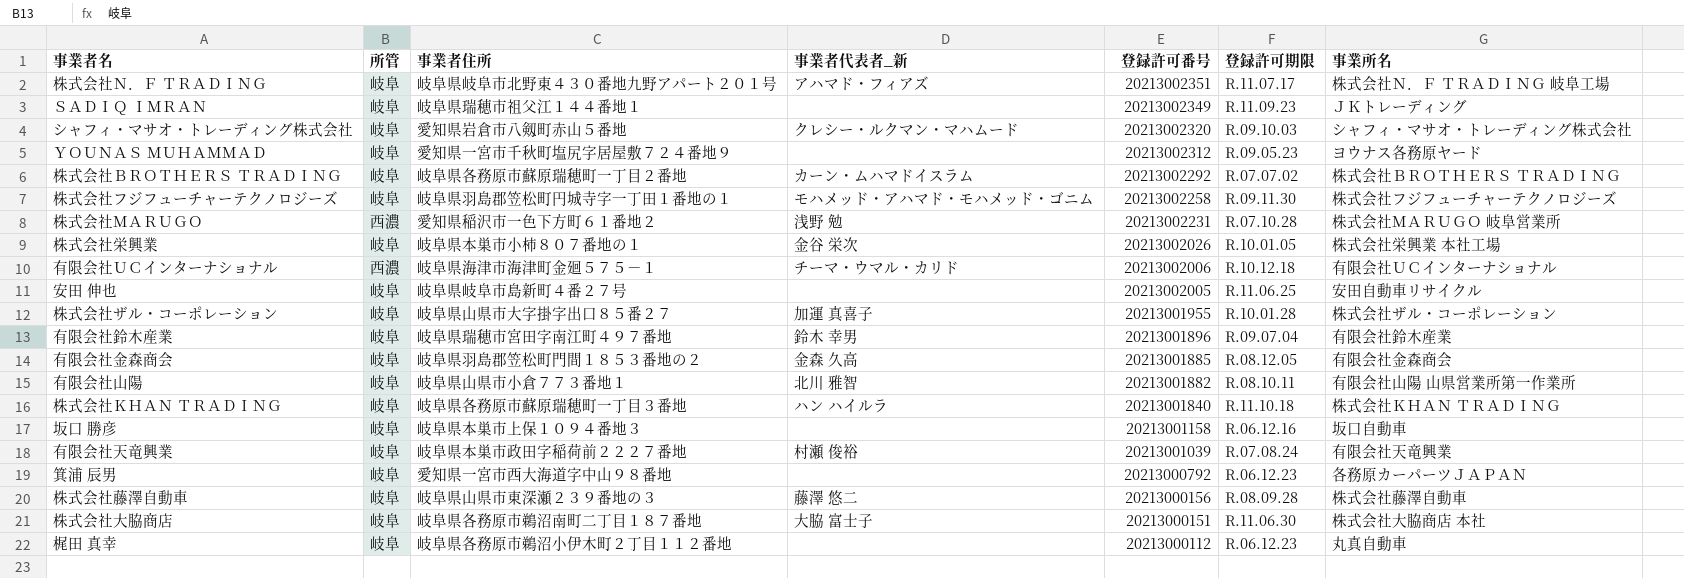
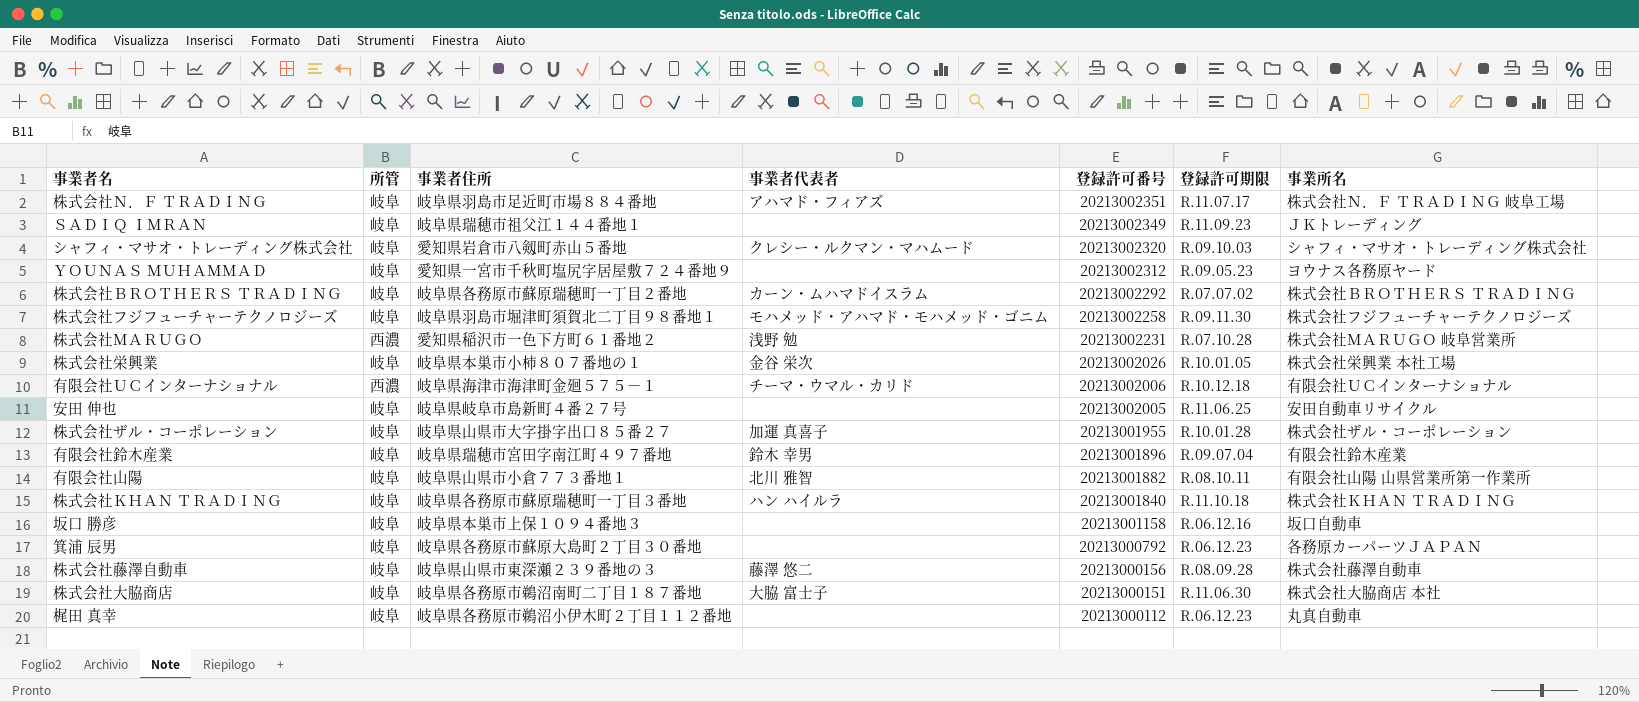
column name: 事業者代表者_新 -> 事業者代表者
row 有限会社金森商会: 岐阜 | 岐阜県羽島郡笠松町門間１８５３番地の２ | 金森 久高 | 20213001885 | R.08.12.05 | 有限会社金森商会 -> none
row 有限会社天竜興業: 岐阜 | 岐阜県本巣市政田字稲荷前２２２７番地 | 村瀬 俊裕 | 20213001039 | R.07.08.24 | 有限会社天竜興業 -> none
株式会社Ｎ．Ｆ ＴＲＡＤＩＮＧ | 事業者住所: 岐阜県岐阜市北野東４３０番地九野アパート２０１号 -> 岐阜県羽島市足近町市場８８４番地
株式会社フジフューチャーテクノロジーズ | 事業者住所: 岐阜県羽島郡笠松町円城寺字一丁田１番地の１ -> 岐阜県羽島市堀津町須賀北二丁目９８番地１
箕浦 辰男 | 事業者住所: 愛知県一宮市西大海道字中山９８番地 -> 岐阜県各務原市蘇原大島町２丁目３０番地

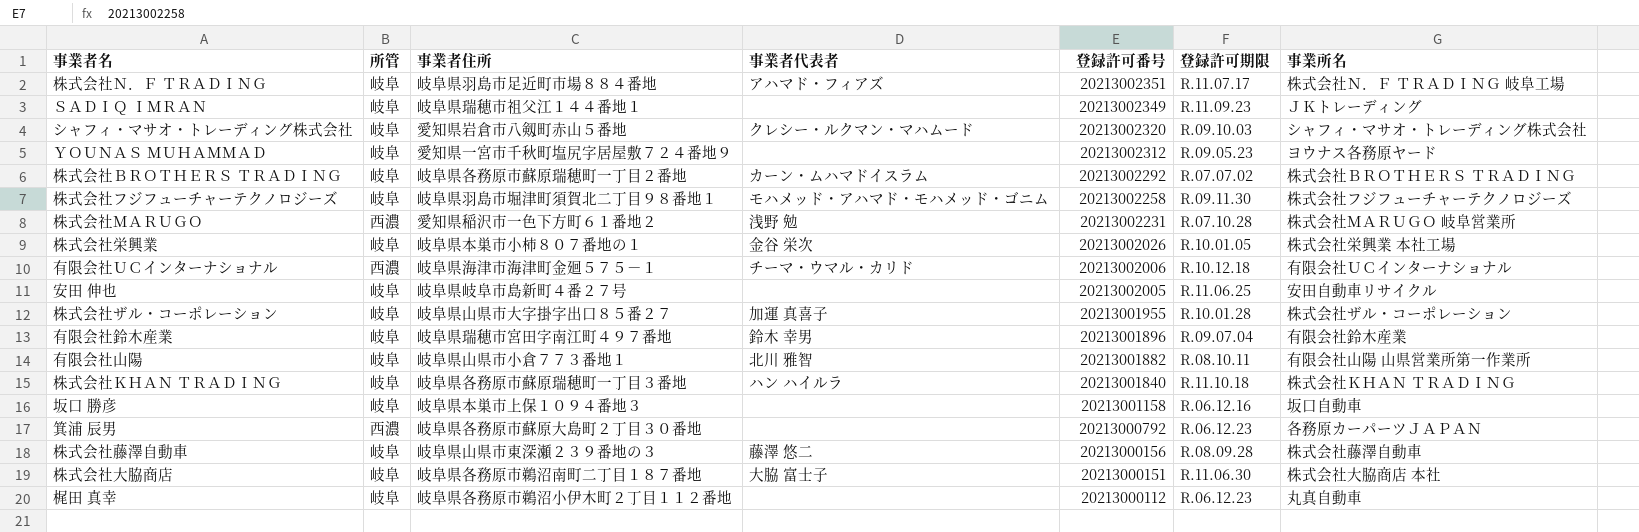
箕浦 辰男 | 所管: 岐阜 -> 西濃

